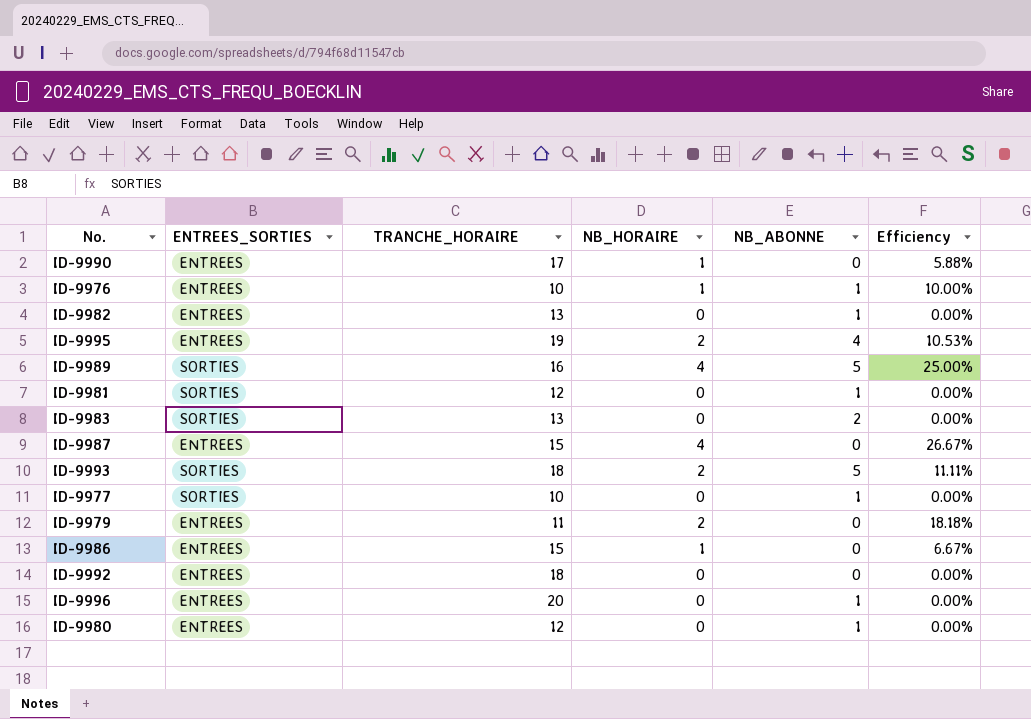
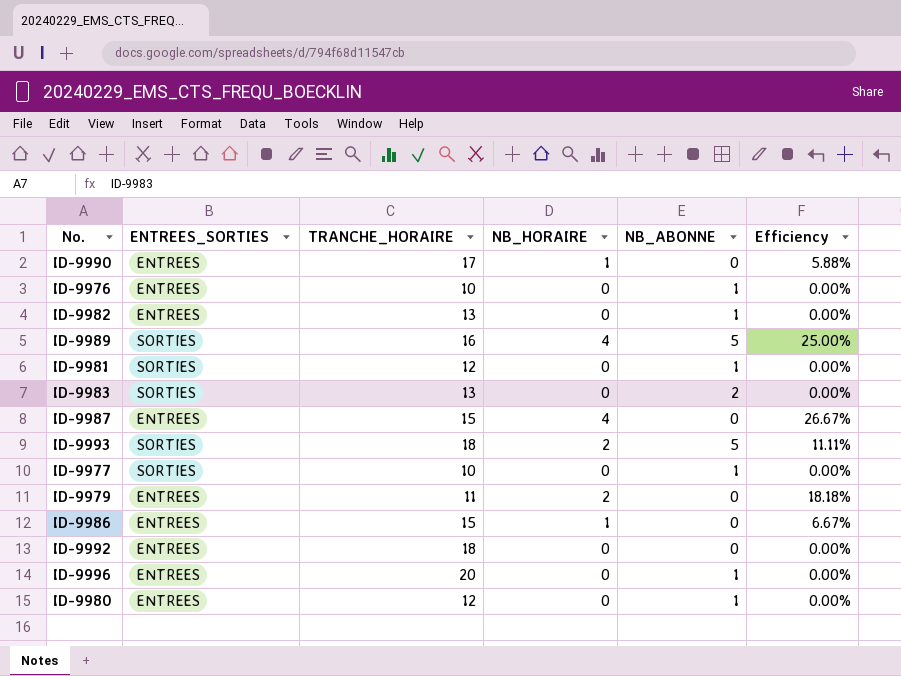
row ID-9995: ENTREES | 19 | 2 | 4 | 10.53% -> none
ID-9976 | NB_HORAIRE: 1 -> 0
ID-9976 | Efficiency: 10.00% -> 0.00%

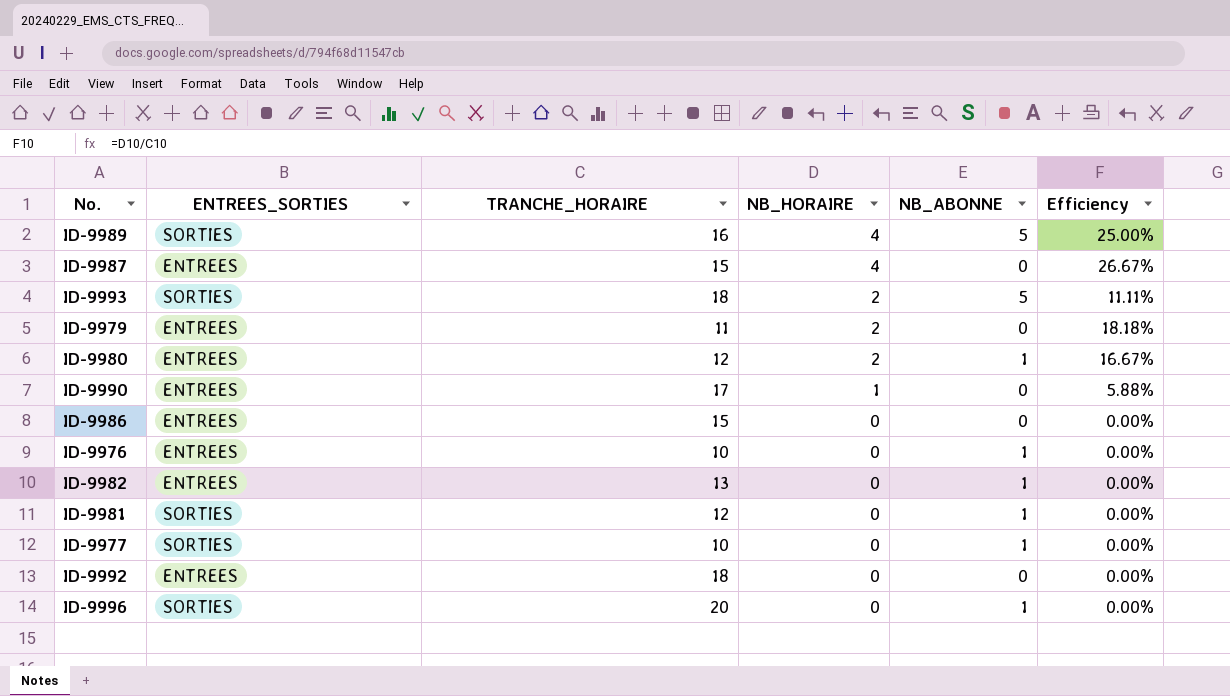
row order: none -> NB_HORAIRE descending
row ID-9983: SORTIES | 13 | 0 | 2 | 0.00% -> none
ID-9980 | NB_HORAIRE: 0 -> 2
ID-9980 | Efficiency: 0.00% -> 16.67%
ID-9986 | NB_HORAIRE: 1 -> 0
ID-9986 | Efficiency: 6.67% -> 0.00%
ID-9996 | ENTREES_SORTIES: ENTREES -> SORTIES

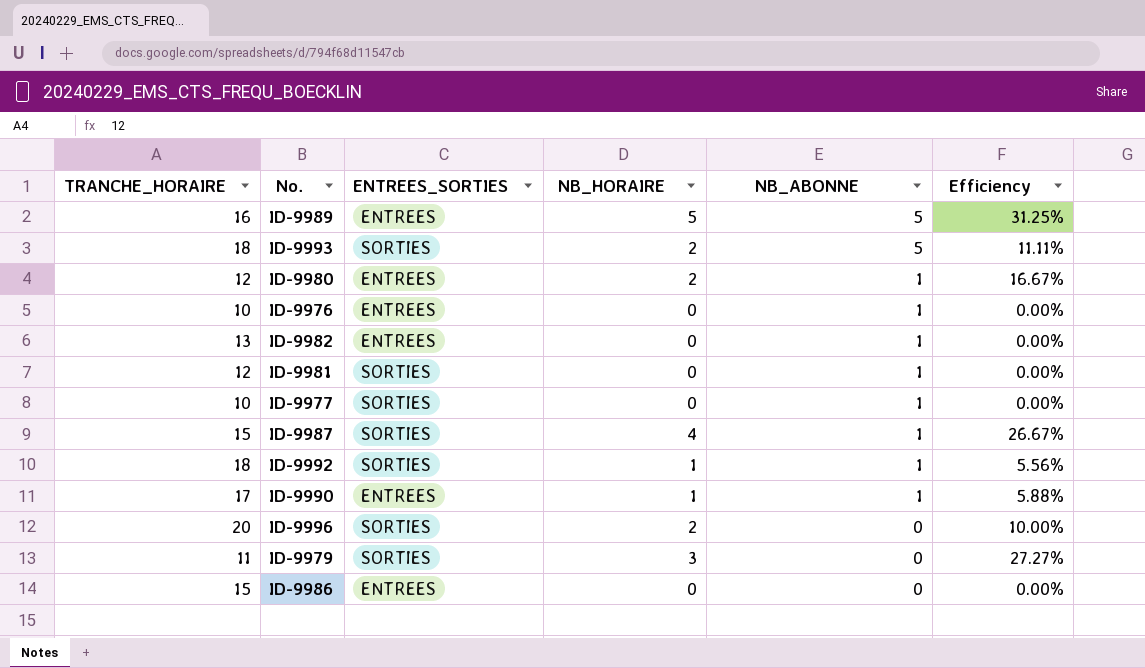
row order: NB_HORAIRE descending -> NB_ABONNE descending
column TRANCHE_HORAIRE | position: 3 -> 1
ID-9989 | ENTREES_SORTIES: SORTIES -> ENTREES
ID-9989 | NB_HORAIRE: 4 -> 5
ID-9989 | Efficiency: 25.00% -> 31.25%
ID-9987 | ENTREES_SORTIES: ENTREES -> SORTIES
ID-9987 | NB_ABONNE: 0 -> 1
ID-9992 | ENTREES_SORTIES: ENTREES -> SORTIES
ID-9992 | NB_HORAIRE: 0 -> 1
ID-9992 | NB_ABONNE: 0 -> 1
ID-9992 | Efficiency: 0.00% -> 5.56%
ID-9990 | NB_ABONNE: 0 -> 1
ID-9996 | NB_HORAIRE: 0 -> 2
ID-9996 | NB_ABONNE: 1 -> 0
ID-9996 | Efficiency: 0.00% -> 10.00%
ID-9979 | ENTREES_SORTIES: ENTREES -> SORTIES
ID-9979 | NB_HORAIRE: 2 -> 3
ID-9979 | Efficiency: 18.18% -> 27.27%

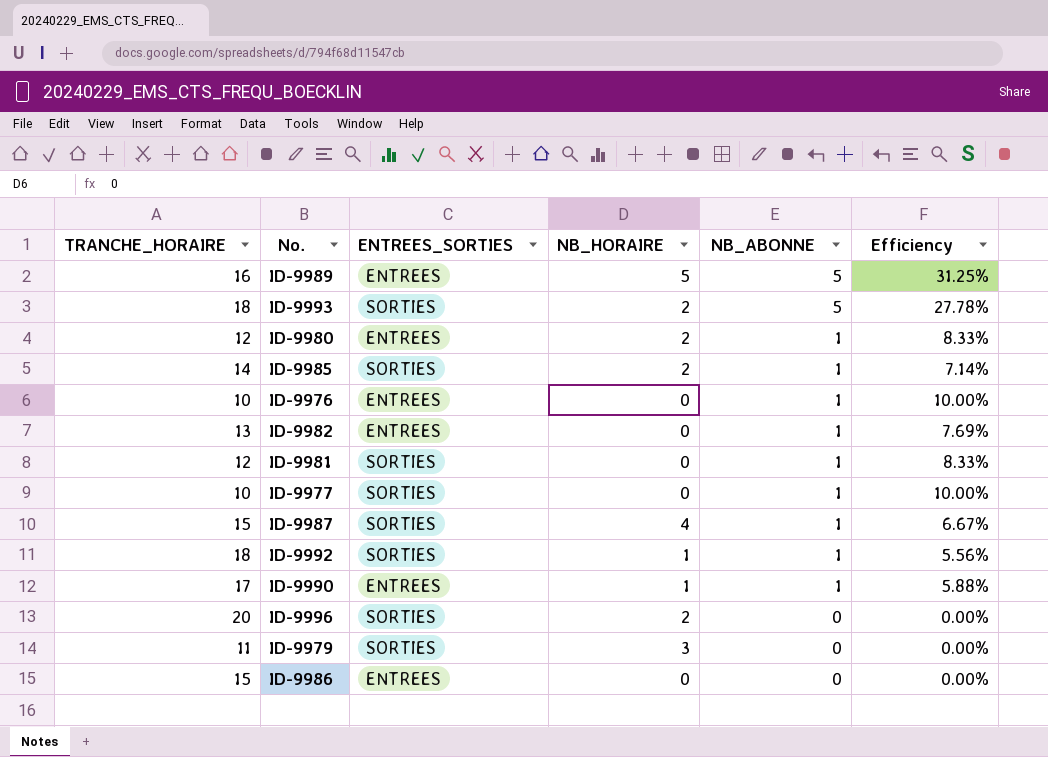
column Efficiency | formula: [NB_HORAIRE] / [TRANCHE_HORAIRE] -> [NB_ABONNE] / [TRANCHE_HORAIRE]
row ID-9985: none -> 14 | SORTIES | 2 | 1 | 7.14%

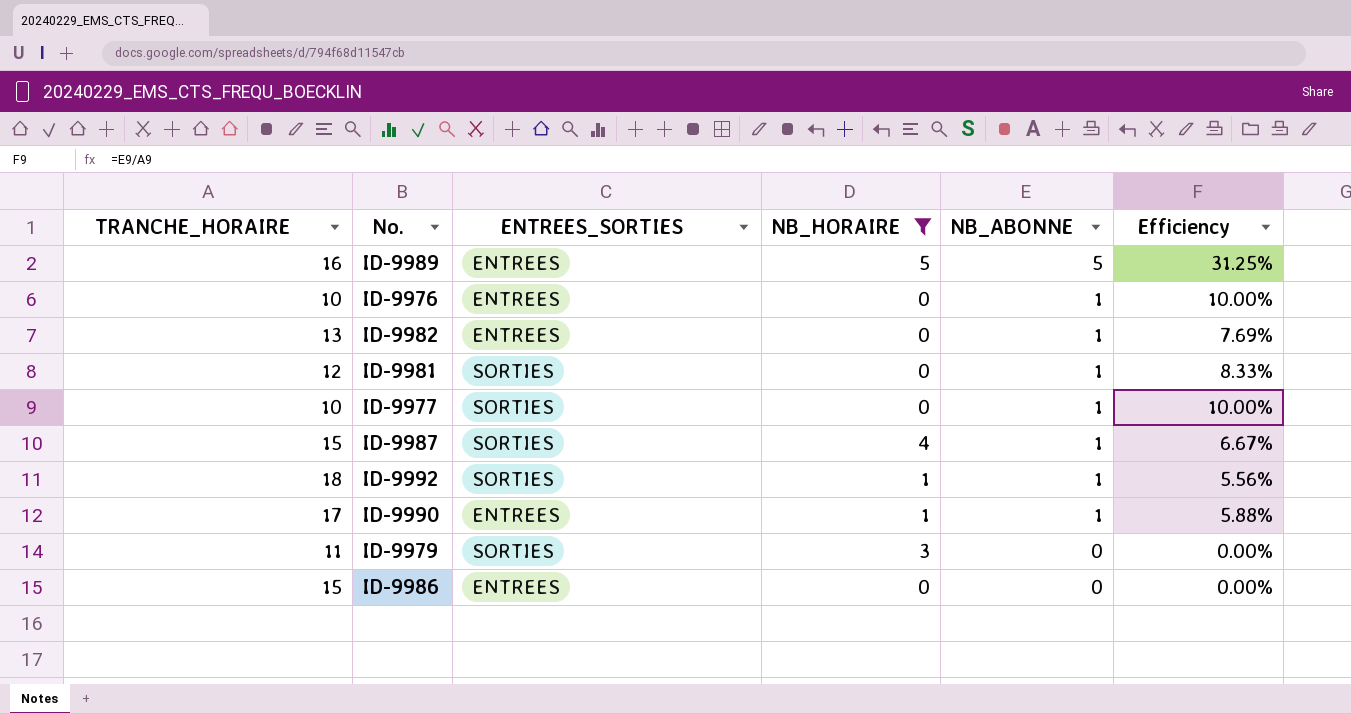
filter: none -> NB_HORAIRE != 2

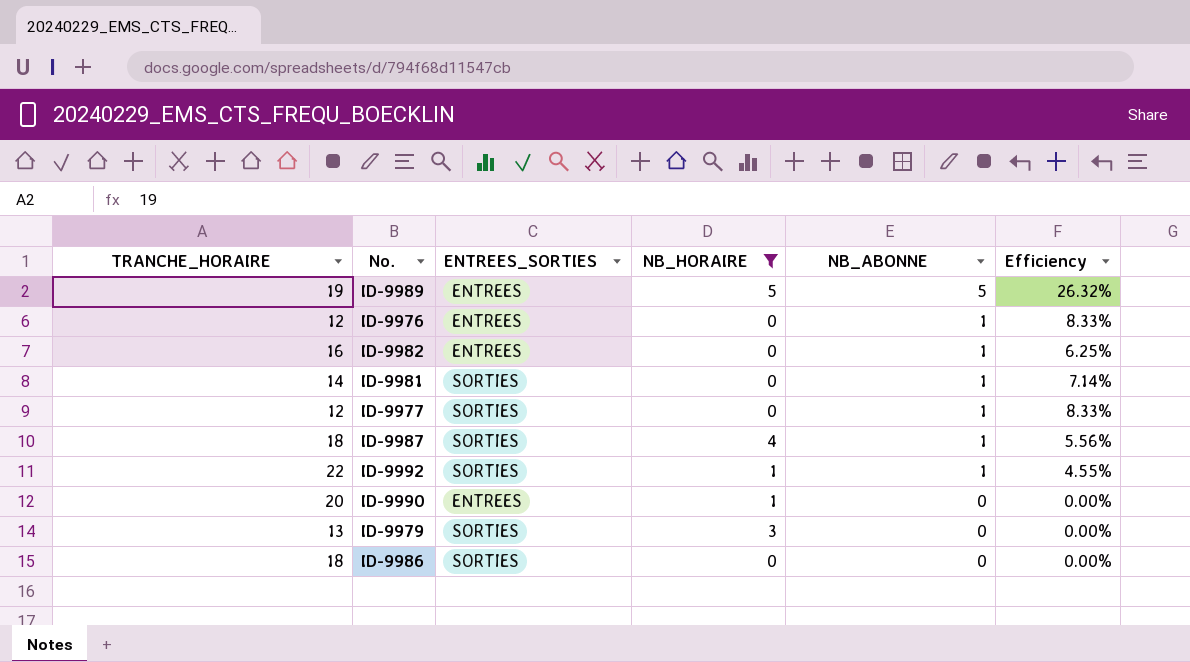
ID-9989 | TRANCHE_HORAIRE: 16 -> 19
ID-9989 | Efficiency: 31.25% -> 26.32%
ID-9976 | TRANCHE_HORAIRE: 10 -> 12
ID-9976 | Efficiency: 10.00% -> 8.33%
ID-9982 | TRANCHE_HORAIRE: 13 -> 16
ID-9982 | Efficiency: 7.69% -> 6.25%
ID-9981 | TRANCHE_HORAIRE: 12 -> 14
ID-9981 | Efficiency: 8.33% -> 7.14%
ID-9977 | TRANCHE_HORAIRE: 10 -> 12
ID-9977 | Efficiency: 10.00% -> 8.33%
ID-9987 | TRANCHE_HORAIRE: 15 -> 18
ID-9987 | Efficiency: 6.67% -> 5.56%
ID-9992 | TRANCHE_HORAIRE: 18 -> 22
ID-9992 | Efficiency: 5.56% -> 4.55%
ID-9990 | TRANCHE_HORAIRE: 17 -> 20
ID-9990 | NB_ABONNE: 1 -> 0
ID-9990 | Efficiency: 5.88% -> 0.00%
ID-9979 | TRANCHE_HORAIRE: 11 -> 13
ID-9986 | TRANCHE_HORAIRE: 15 -> 18
ID-9986 | ENTREES_SORTIES: ENTREES -> SORTIES

